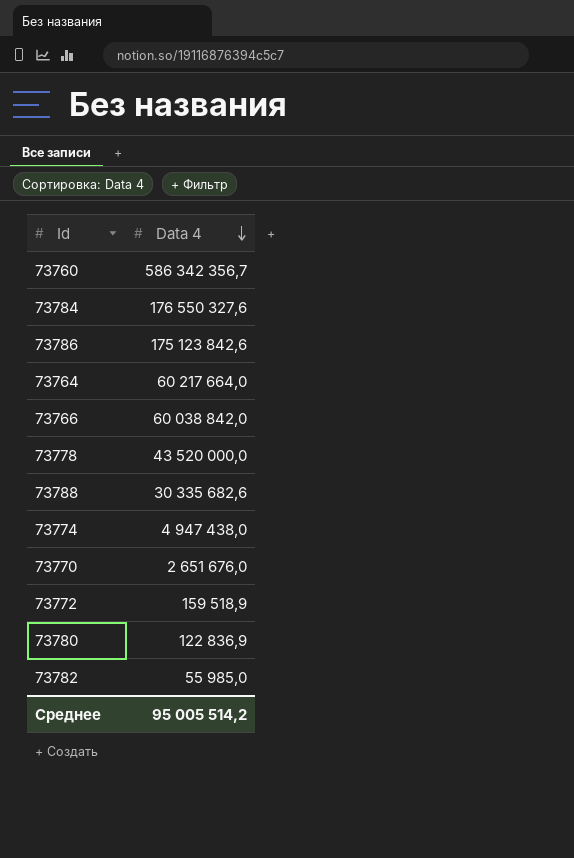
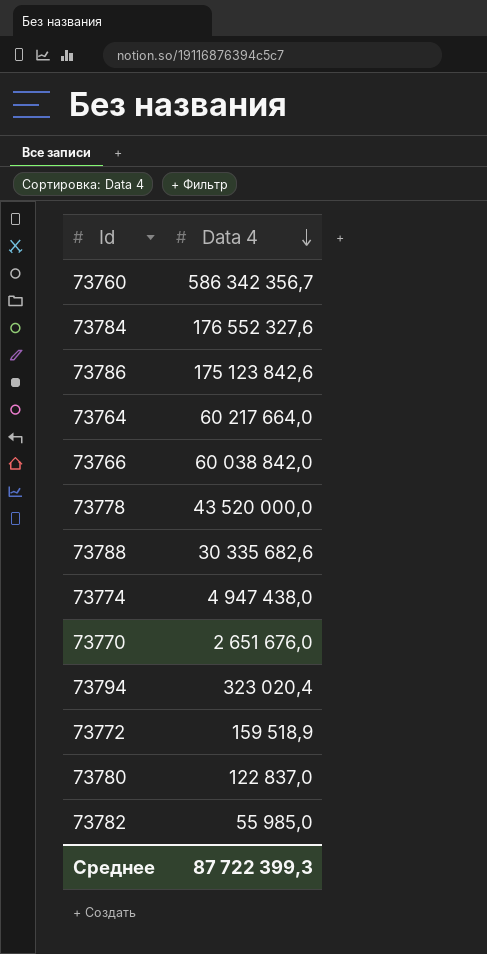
73784 | Data 4: 176 550 327,6 -> 176 552 327,6
row 73794: none -> 323 020,4
73780 | Data 4: 122 836,9 -> 122 837,0
Среднее | Data 4: 95 005 514,2 -> 87 722 399,3

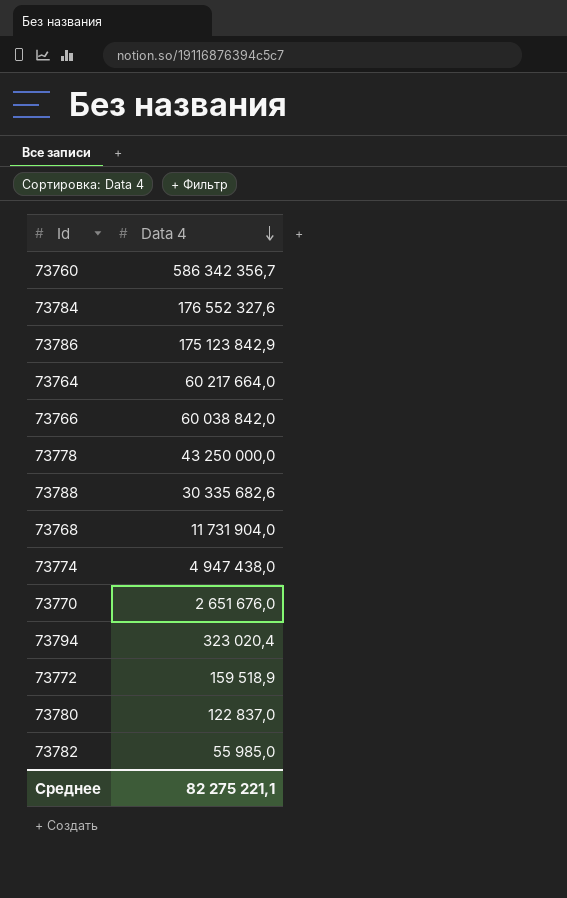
73786 | Data 4: 175 123 842,6 -> 175 123 842,9
73778 | Data 4: 43 520 000,0 -> 43 250 000,0
row 73768: none -> 11 731 904,0
Среднее | Data 4: 87 722 399,3 -> 82 275 221,1

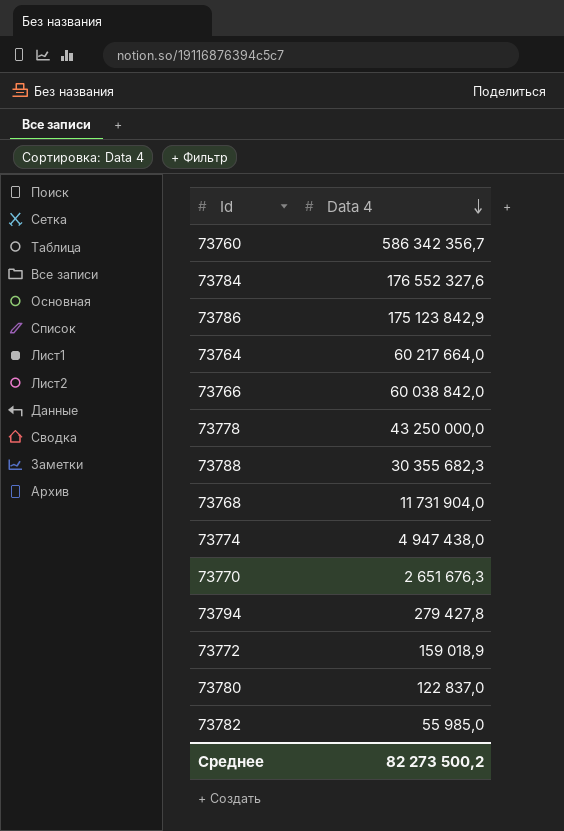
73788 | Data 4: 30 335 682,6 -> 30 355 682,3
73770 | Data 4: 2 651 676,0 -> 2 651 676,3
73794 | Data 4: 323 020,4 -> 279 427,8
73772 | Data 4: 159 518,9 -> 159 018,9
Среднее | Data 4: 82 275 221,1 -> 82 273 500,2

